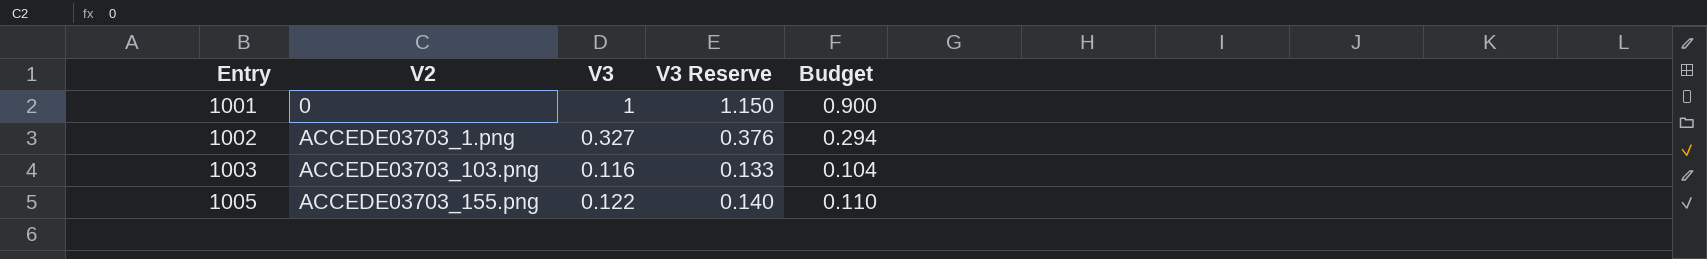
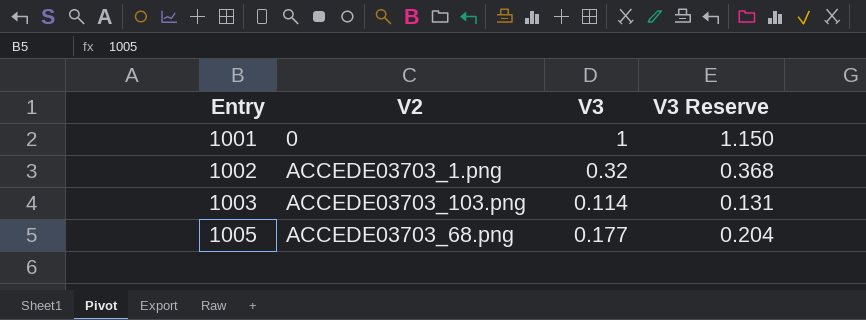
column Budget | formula: [V3] * 0.9 -> none
1002 | V3: 0.327 -> 0.32
1002 | V3 Reserve: 0.376 -> 0.368
1003 | V3: 0.116 -> 0.114
1003 | V3 Reserve: 0.133 -> 0.131
1005 | V2: ACCEDE03703_155.png -> ACCEDE03703_68.png
1005 | V3: 0.122 -> 0.177
1005 | V3 Reserve: 0.140 -> 0.204

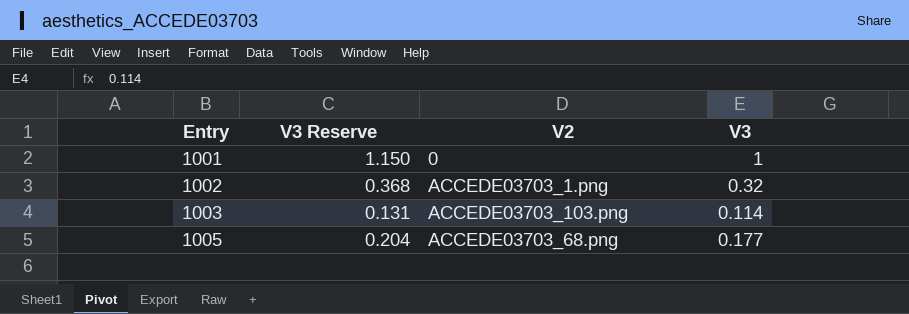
column V3 Reserve | position: 4 -> 2

